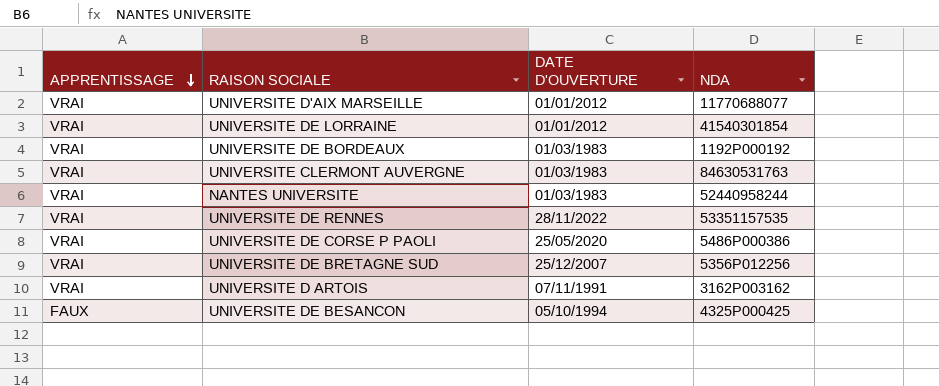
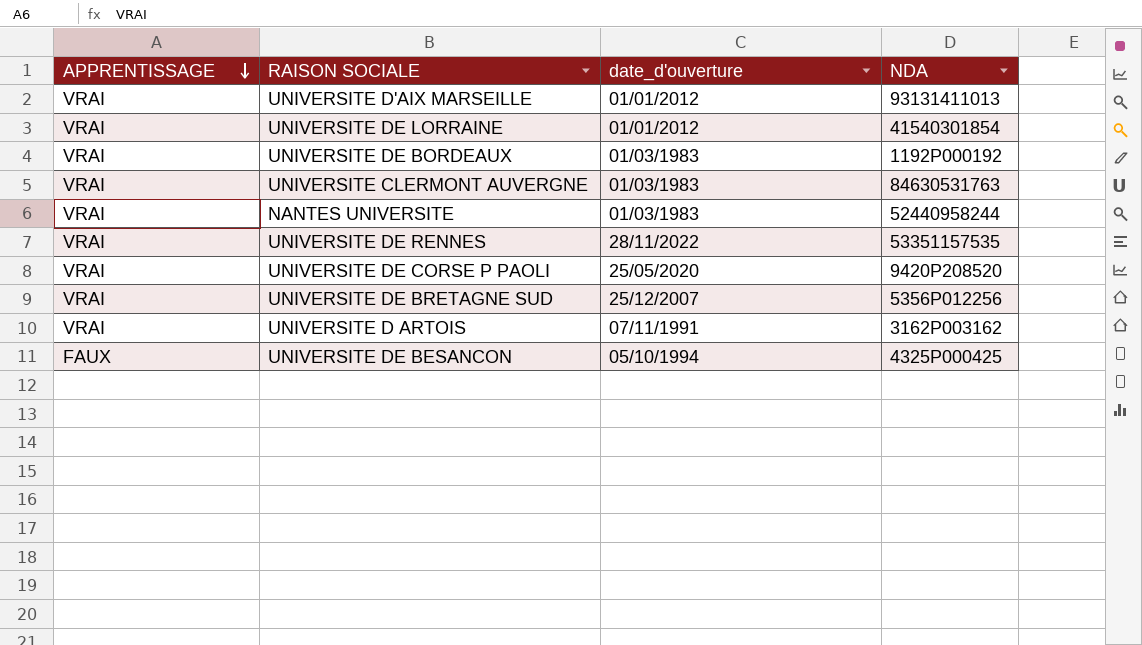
column name: DATE D'OUVERTURE -> date_d'ouverture
UNIVERSITE D'AIX MARSEILLE | NDA: 11770688077 -> 93131411013
UNIVERSITE DE CORSE P PAOLI | NDA: 5486P000386 -> 9420P208520

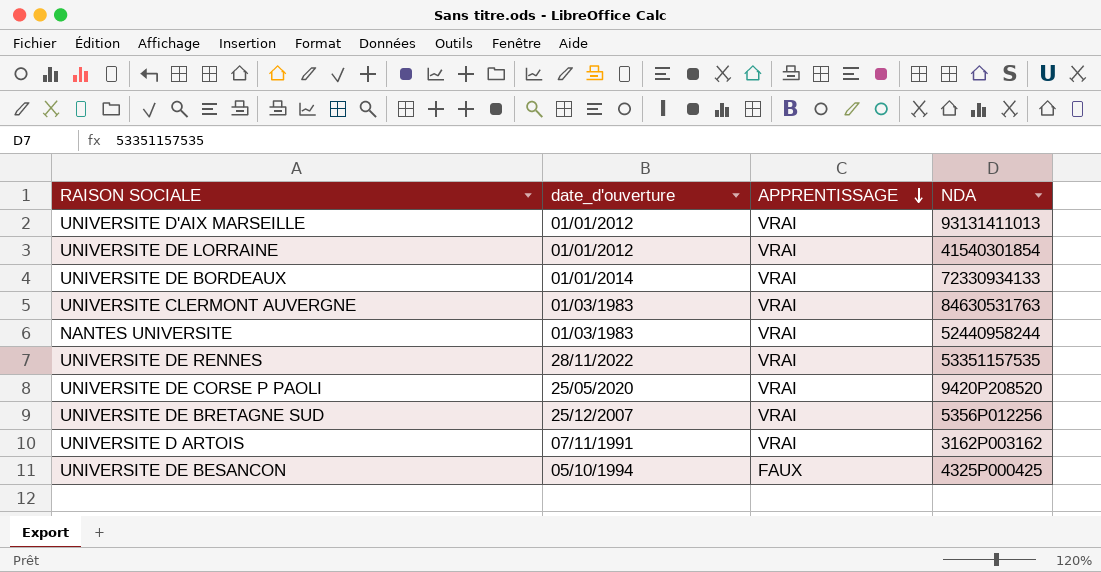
column APPRENTISSAGE | position: 1 -> 3
UNIVERSITE DE BORDEAUX | date_d'ouverture: 01/03/1983 -> 01/01/2014
UNIVERSITE DE BORDEAUX | NDA: 1192P000192 -> 72330934133

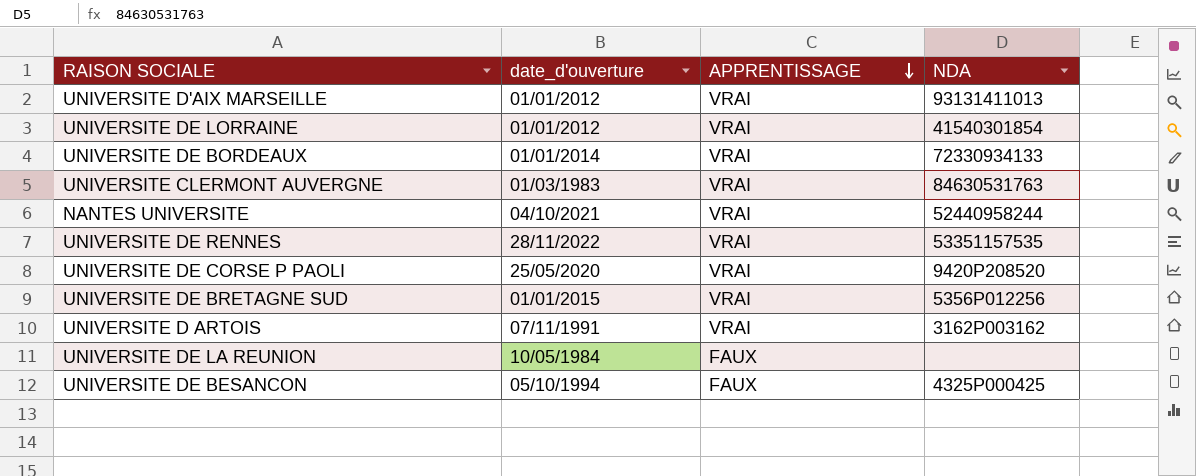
NANTES UNIVERSITE | date_d'ouverture: 01/03/1983 -> 04/10/2021
UNIVERSITE DE BRETAGNE SUD | date_d'ouverture: 25/12/2007 -> 01/01/2015
row UNIVERSITE DE LA REUNION: none -> 10/05/1984 | FAUX | none

